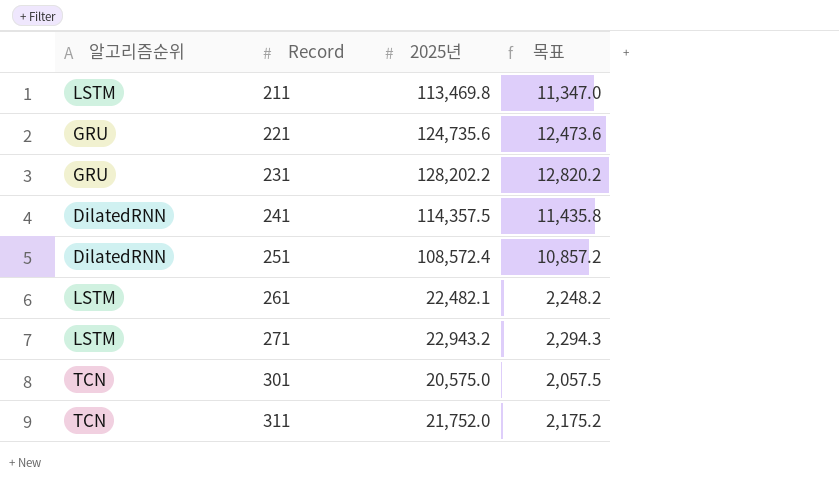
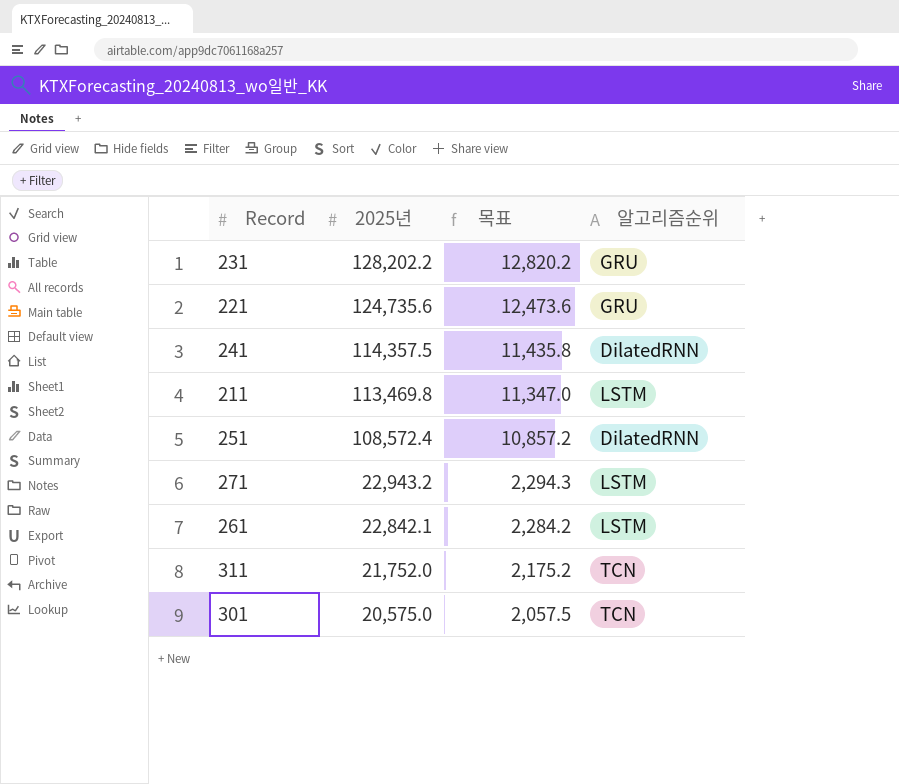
row order: Record ascending -> 2025년 descending
column 알고리즘순위 | position: 1 -> 4
261 | 2025년: 22,482.1 -> 22,842.1
261 | 목표: 2,248.2 -> 2,284.2

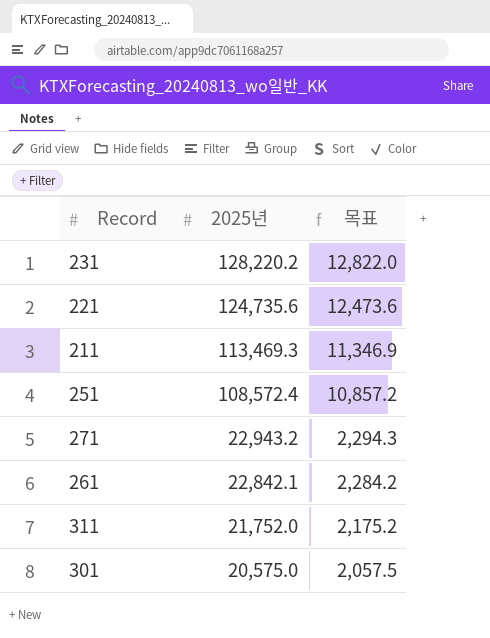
column 알고리즘순위 | position: 4 -> none
row 241: 114,357.5 | 11,435.8 | DilatedRNN -> none
231 | 2025년: 128,202.2 -> 128,220.2
231 | 목표: 12,820.2 -> 12,822.0
211 | 2025년: 113,469.8 -> 113,469.3
211 | 목표: 11,347.0 -> 11,346.9

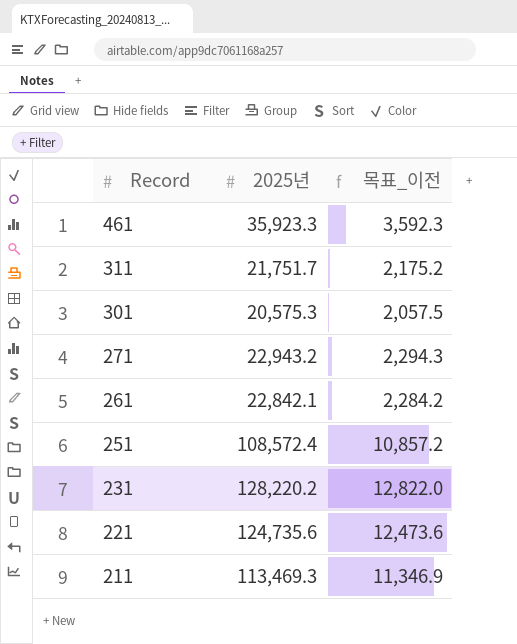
row order: 2025년 descending -> Record descending
column name: 목표 -> 목표_이전
row 461: none -> 35,923.3 | 3,592.3
311 | 2025년: 21,752.0 -> 21,751.7
301 | 2025년: 20,575.0 -> 20,575.3

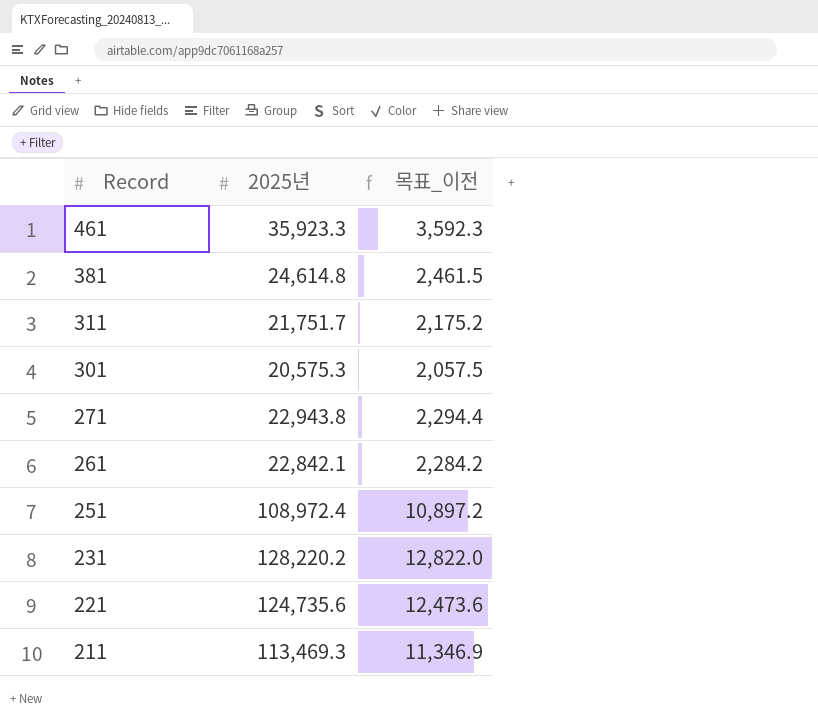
row 381: none -> 24,614.8 | 2,461.5
271 | 2025년: 22,943.2 -> 22,943.8
271 | 목표_이전: 2,294.3 -> 2,294.4
251 | 2025년: 108,572.4 -> 108,972.4
251 | 목표_이전: 10,857.2 -> 10,897.2

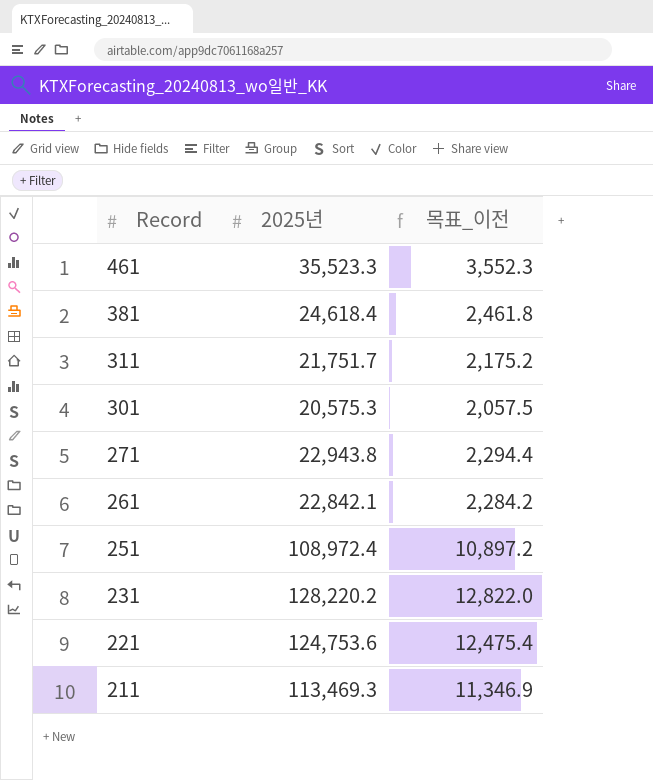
461 | 2025년: 35,923.3 -> 35,523.3
461 | 목표_이전: 3,592.3 -> 3,552.3
381 | 2025년: 24,614.8 -> 24,618.4
381 | 목표_이전: 2,461.5 -> 2,461.8
221 | 2025년: 124,735.6 -> 124,753.6
221 | 목표_이전: 12,473.6 -> 12,475.4

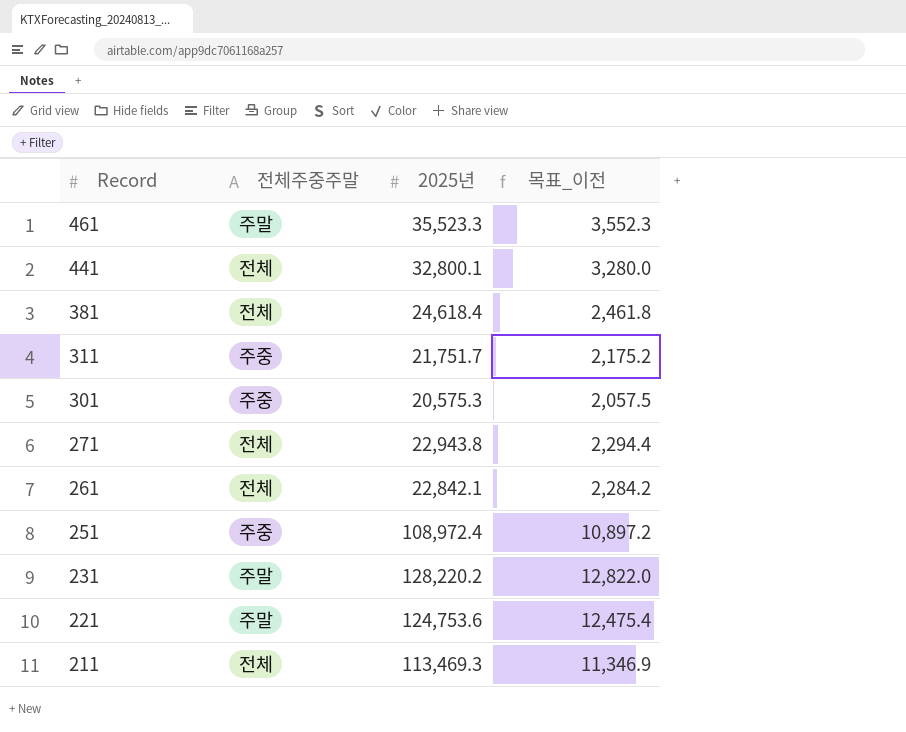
column 전체주중주말 | position: none -> 2
row 441: none -> 전체 | 32,800.1 | 3,280.0

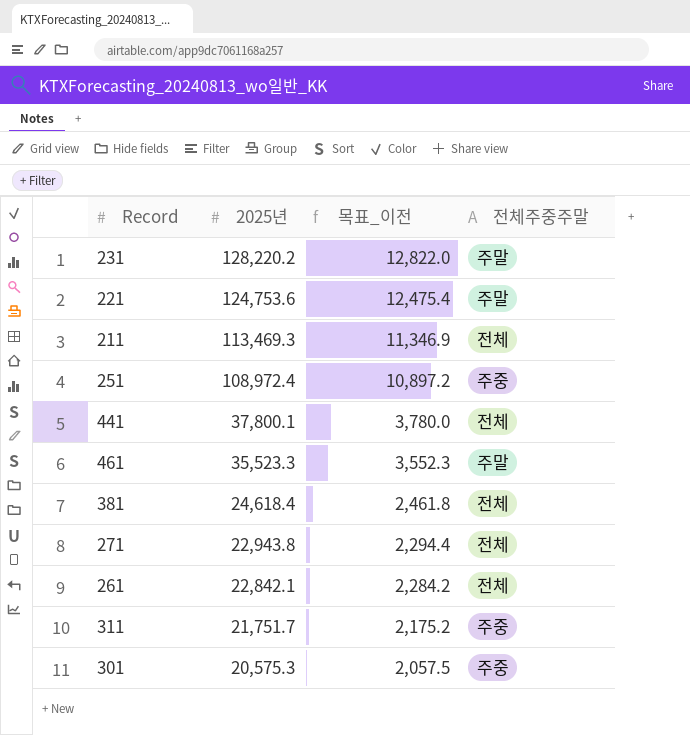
row order: Record descending -> 2025년 descending
column 전체주중주말 | position: 2 -> 4
441 | 2025년: 32,800.1 -> 37,800.1
441 | 목표_이전: 3,280.0 -> 3,780.0

